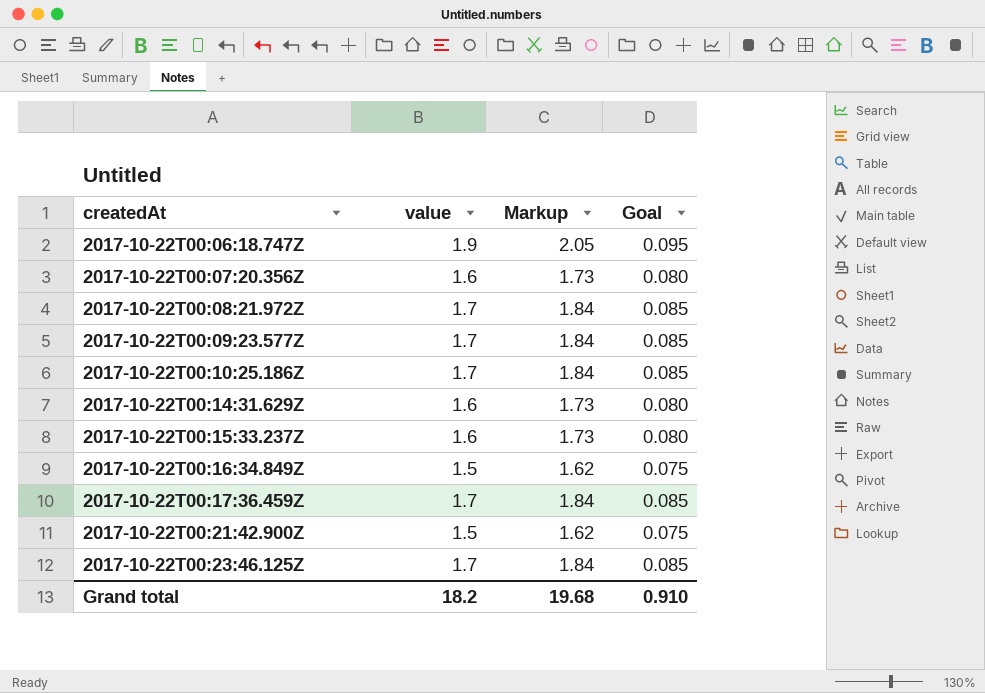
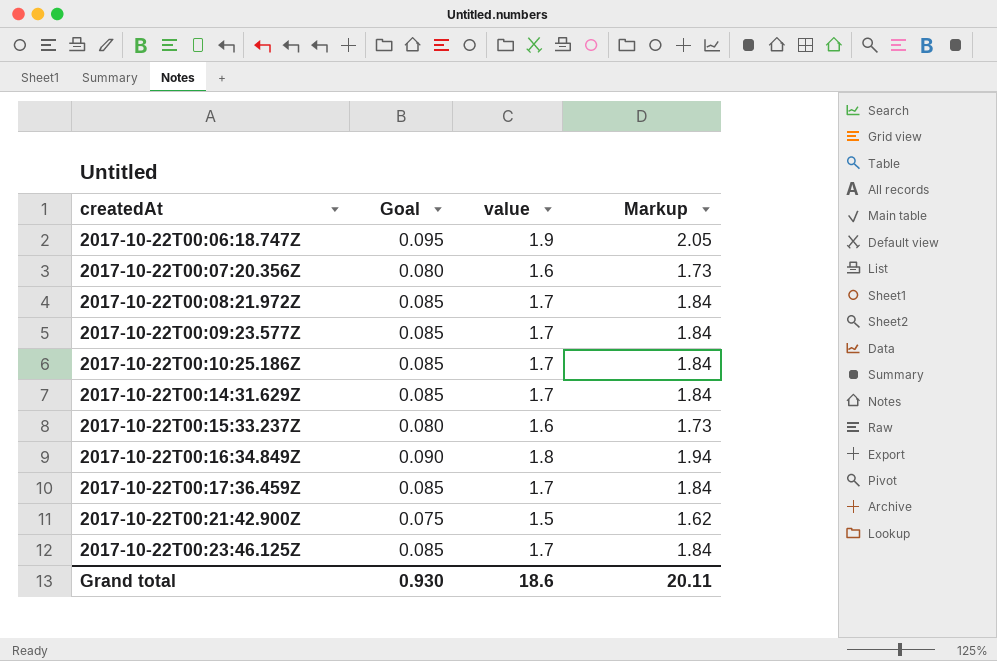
column Goal | position: 4 -> 2
2017-10-22T00:14:31.629Z | Goal: 0.080 -> 0.085
2017-10-22T00:14:31.629Z | value: 1.6 -> 1.7
2017-10-22T00:14:31.629Z | Markup: 1.73 -> 1.84
2017-10-22T00:16:34.849Z | Goal: 0.075 -> 0.090
2017-10-22T00:16:34.849Z | value: 1.5 -> 1.8
2017-10-22T00:16:34.849Z | Markup: 1.62 -> 1.94
Grand total | Goal: 0.910 -> 0.930
Grand total | value: 18.2 -> 18.6
Grand total | Markup: 19.68 -> 20.11

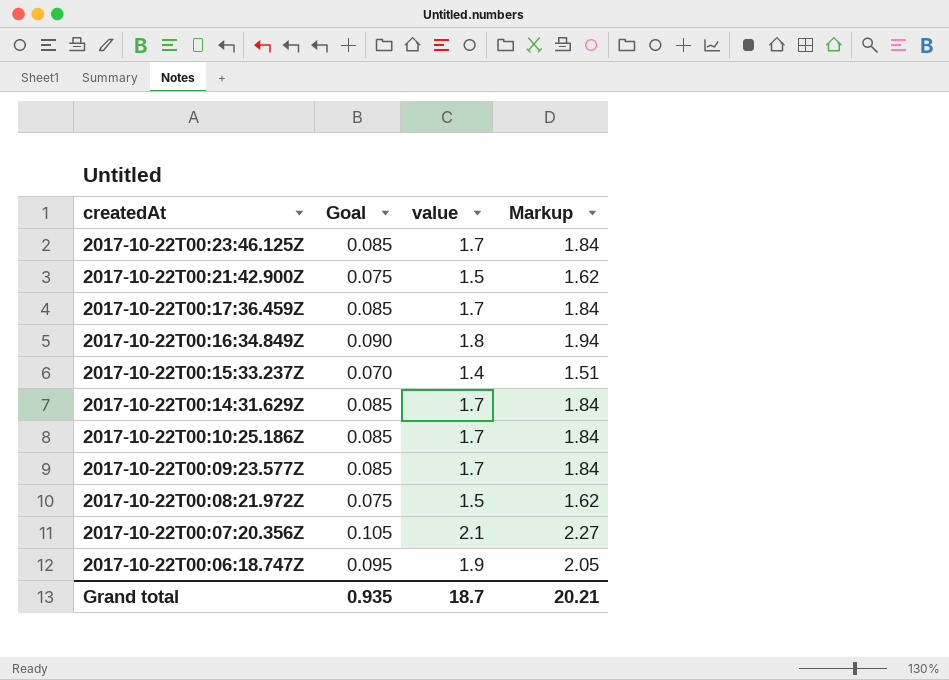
row order: createdAt ascending -> createdAt descending
2017-10-22T00:15:33.237Z | Goal: 0.080 -> 0.070
2017-10-22T00:15:33.237Z | value: 1.6 -> 1.4
2017-10-22T00:15:33.237Z | Markup: 1.73 -> 1.51
2017-10-22T00:08:21.972Z | Goal: 0.085 -> 0.075
2017-10-22T00:08:21.972Z | value: 1.7 -> 1.5
2017-10-22T00:08:21.972Z | Markup: 1.84 -> 1.62
2017-10-22T00:07:20.356Z | Goal: 0.080 -> 0.105
2017-10-22T00:07:20.356Z | value: 1.6 -> 2.1
2017-10-22T00:07:20.356Z | Markup: 1.73 -> 2.27
Grand total | Goal: 0.930 -> 0.935
Grand total | value: 18.6 -> 18.7
Grand total | Markup: 20.11 -> 20.21

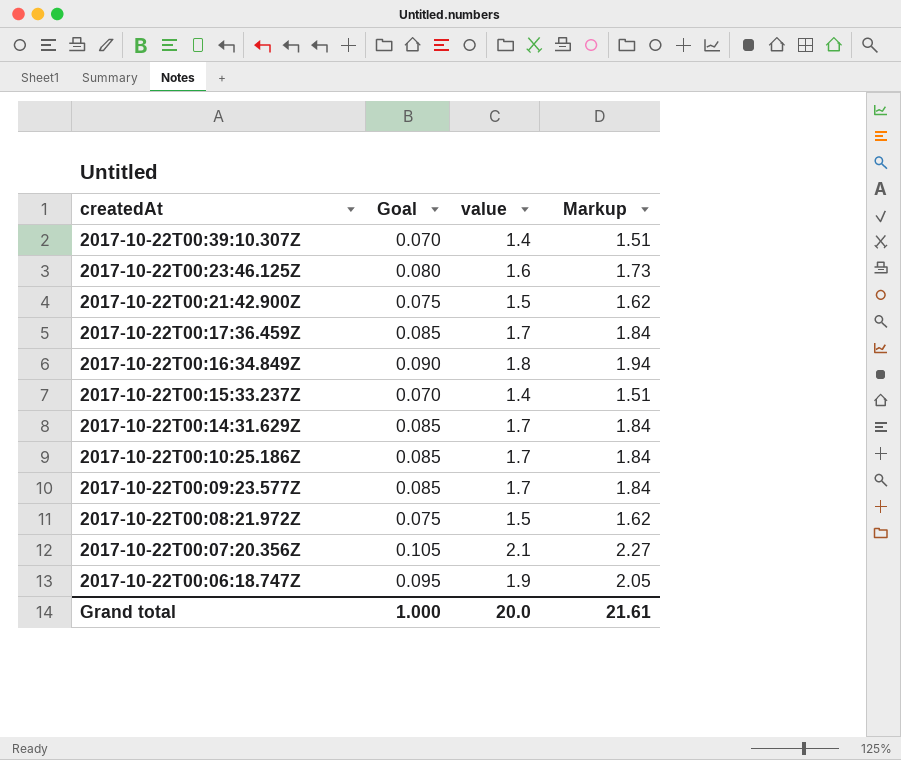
row 2017-10-22T00:39:10.307Z: none -> 0.070 | 1.4 | 1.51
2017-10-22T00:23:46.125Z | Goal: 0.085 -> 0.080
2017-10-22T00:23:46.125Z | value: 1.7 -> 1.6
2017-10-22T00:23:46.125Z | Markup: 1.84 -> 1.73
Grand total | Goal: 0.935 -> 1.000
Grand total | value: 18.7 -> 20.0
Grand total | Markup: 20.21 -> 21.61

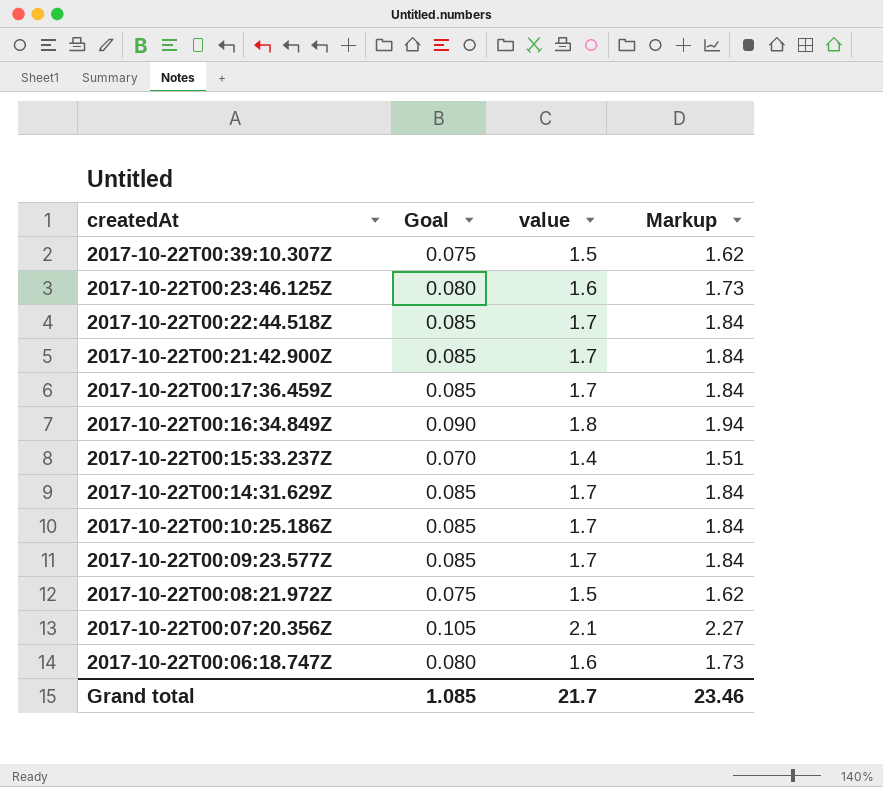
2017-10-22T00:39:10.307Z | Goal: 0.070 -> 0.075
2017-10-22T00:39:10.307Z | value: 1.4 -> 1.5
2017-10-22T00:39:10.307Z | Markup: 1.51 -> 1.62
row 2017-10-22T00:22:44.518Z: none -> 0.085 | 1.7 | 1.84
2017-10-22T00:21:42.900Z | Goal: 0.075 -> 0.085
2017-10-22T00:21:42.900Z | value: 1.5 -> 1.7
2017-10-22T00:21:42.900Z | Markup: 1.62 -> 1.84
2017-10-22T00:06:18.747Z | Goal: 0.095 -> 0.080
2017-10-22T00:06:18.747Z | value: 1.9 -> 1.6
2017-10-22T00:06:18.747Z | Markup: 2.05 -> 1.73
Grand total | Goal: 1.000 -> 1.085
Grand total | value: 20.0 -> 21.7
Grand total | Markup: 21.61 -> 23.46

